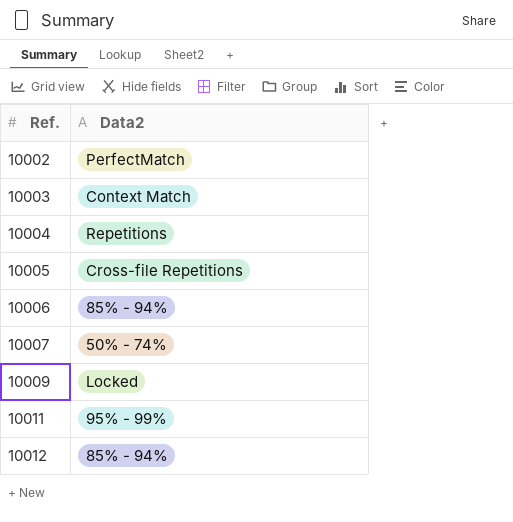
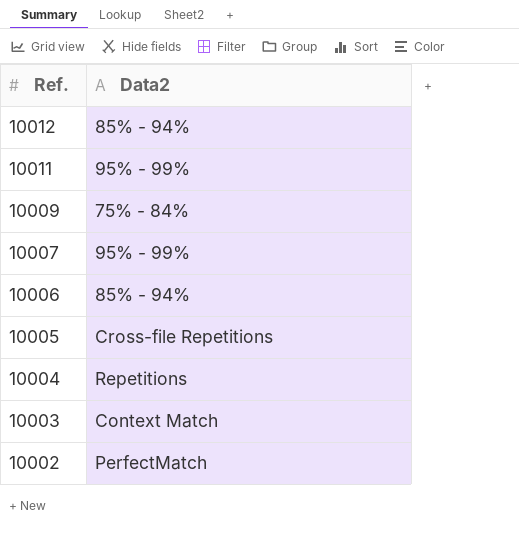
row order: Ref. ascending -> Ref. descending
10009 | Data2: Locked -> 75% - 84%
10007 | Data2: 50% - 74% -> 95% - 99%

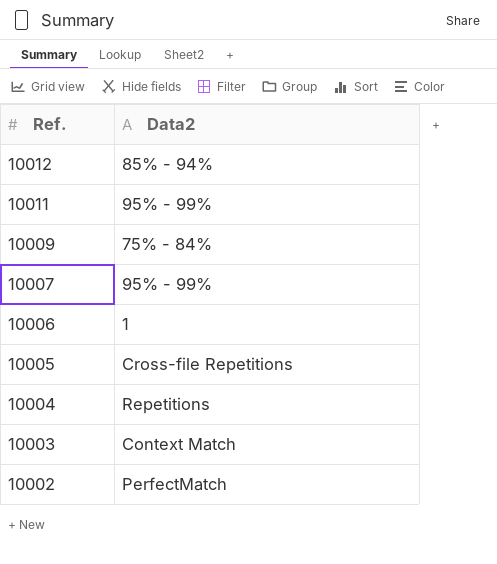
10006 | Data2: 85% - 94% -> 1

